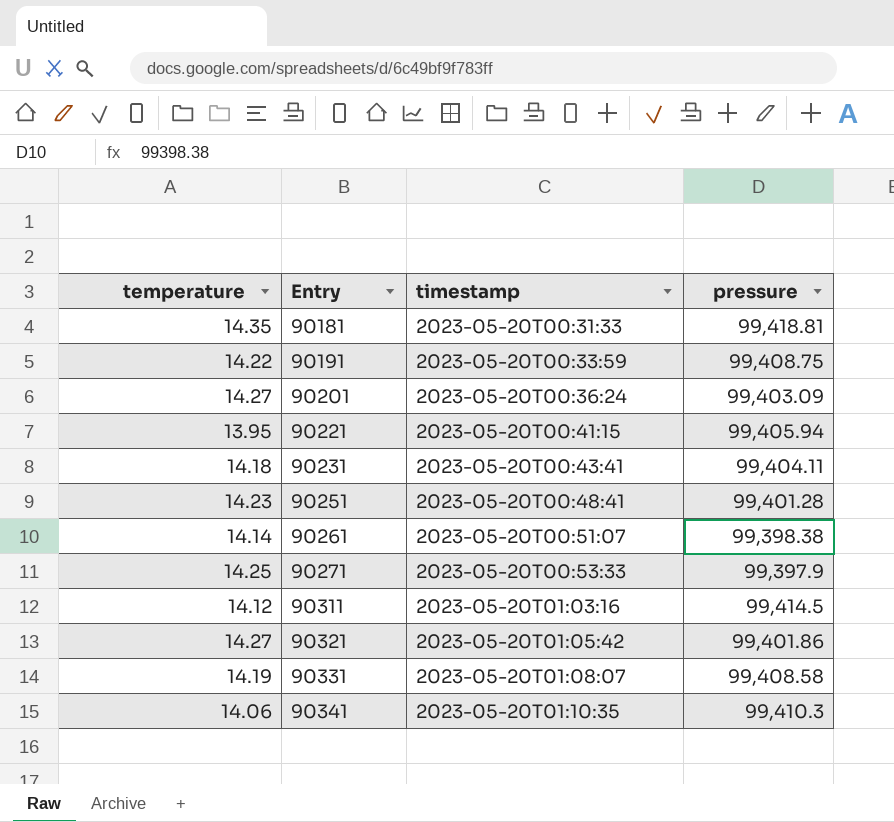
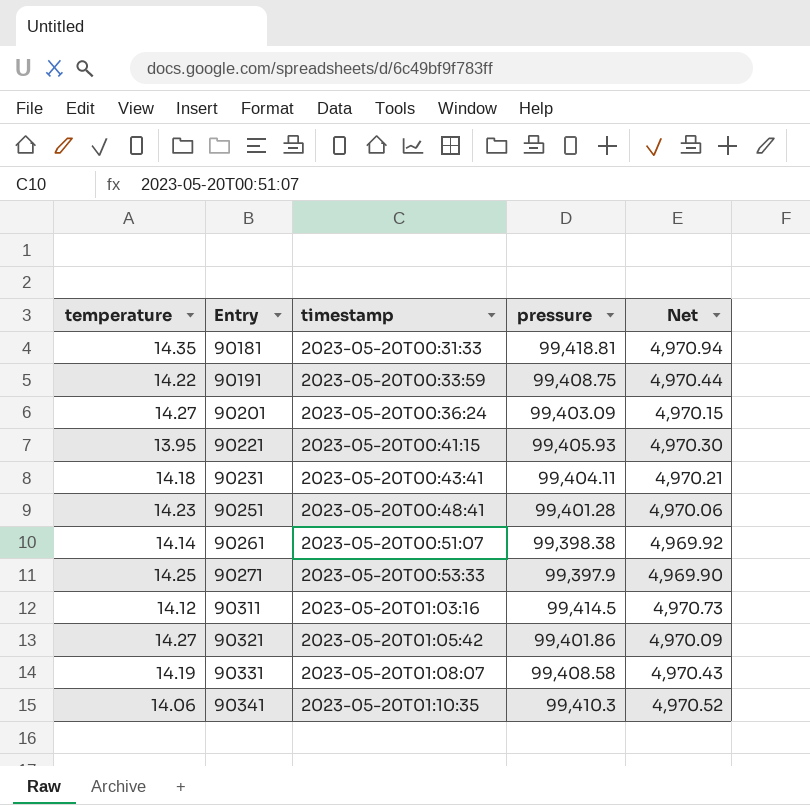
column Net | formula: none -> [pressure] * 0.05
90221 | pressure: 99,405.94 -> 99,405.93

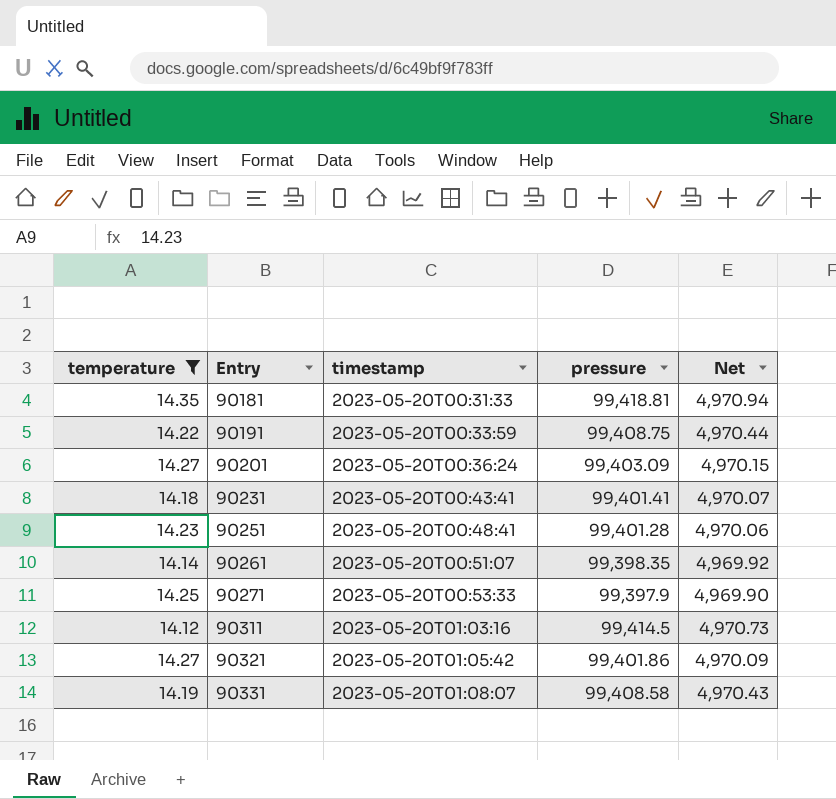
filter: none -> temperature >= 14.12
90231 | pressure: 99,404.11 -> 99,401.41
90231 | Net: 4,970.21 -> 4,970.07
90261 | pressure: 99,398.38 -> 99,398.35

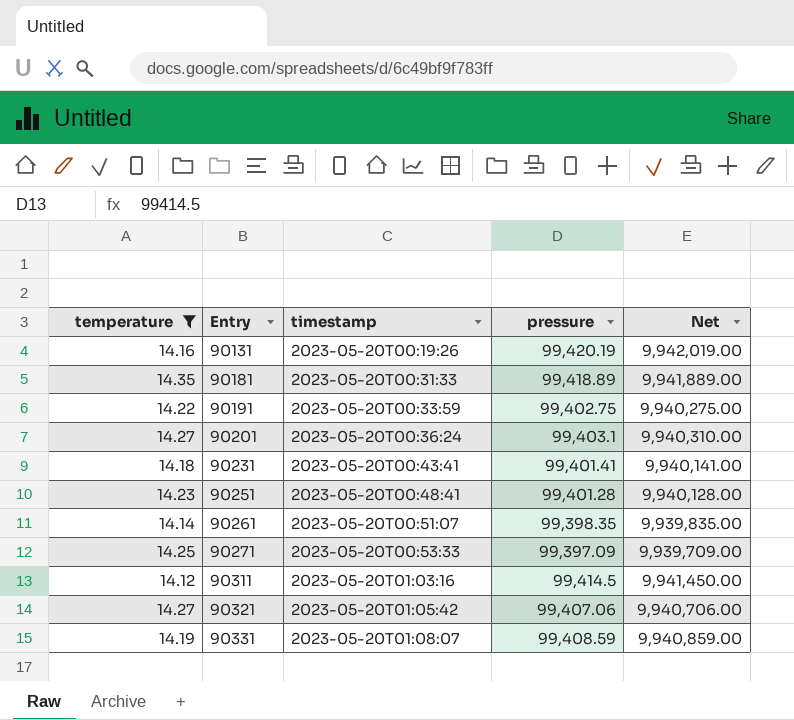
column Net | formula: [pressure] * 0.05 -> [pressure] * 100
row 90131: none -> 14.16 | 2023-05-20T00:19:26 | 99,420.19 | 9,942,019.00
90181 | pressure: 99,418.81 -> 99,418.89
90191 | pressure: 99,408.75 -> 99,402.75
90201 | pressure: 99,403.09 -> 99,403.1
90271 | pressure: 99,397.9 -> 99,397.09
90321 | pressure: 99,401.86 -> 99,407.06
90331 | pressure: 99,408.58 -> 99,408.59

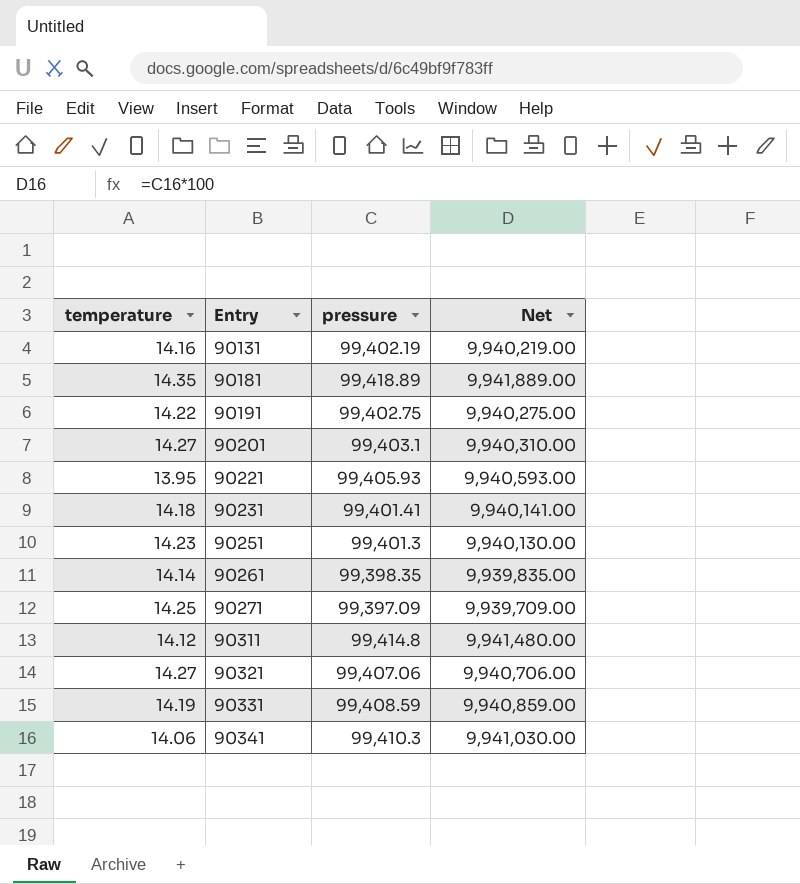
filter: temperature >= 14.12 -> none
column timestamp | position: 3 -> none
90131 | pressure: 99,420.19 -> 99,402.19
90131 | Net: 9,942,019.00 -> 9,940,219.00
90251 | pressure: 99,401.28 -> 99,401.3
90251 | Net: 9,940,128.00 -> 9,940,130.00
90311 | pressure: 99,414.5 -> 99,414.8
90311 | Net: 9,941,450.00 -> 9,941,480.00

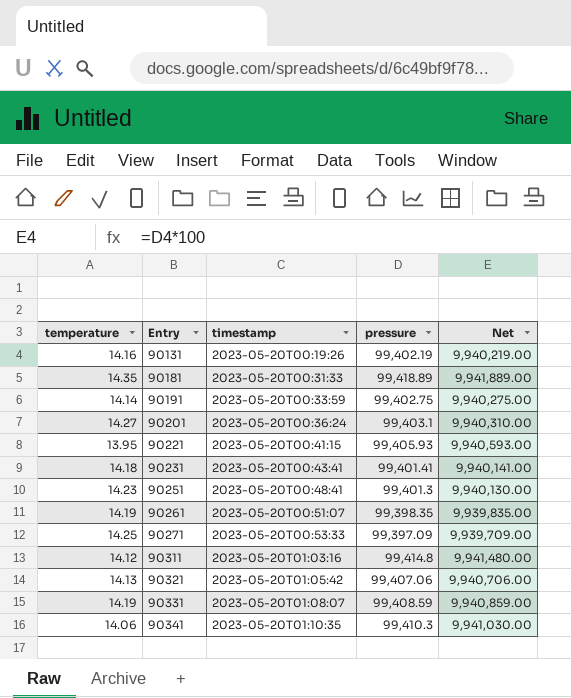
column timestamp | position: none -> 3
90191 | temperature: 14.22 -> 14.14
90261 | temperature: 14.14 -> 14.19
90321 | temperature: 14.27 -> 14.13

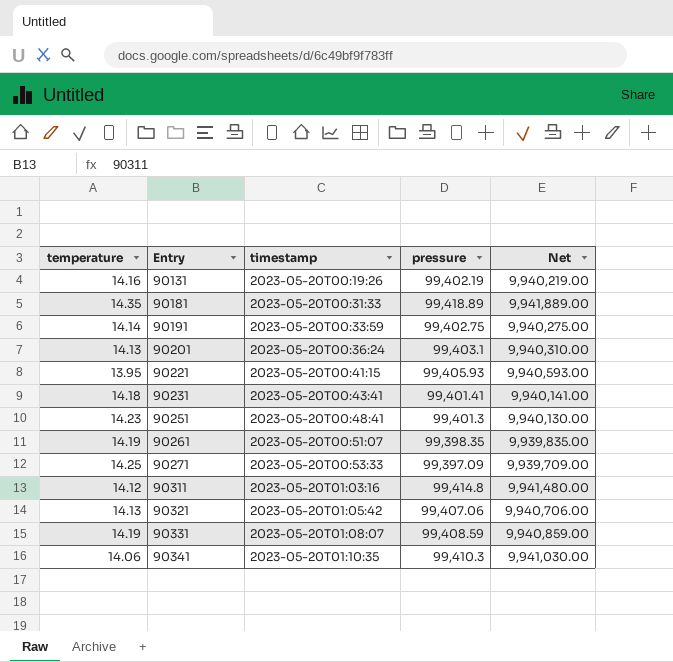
90201 | temperature: 14.27 -> 14.13

